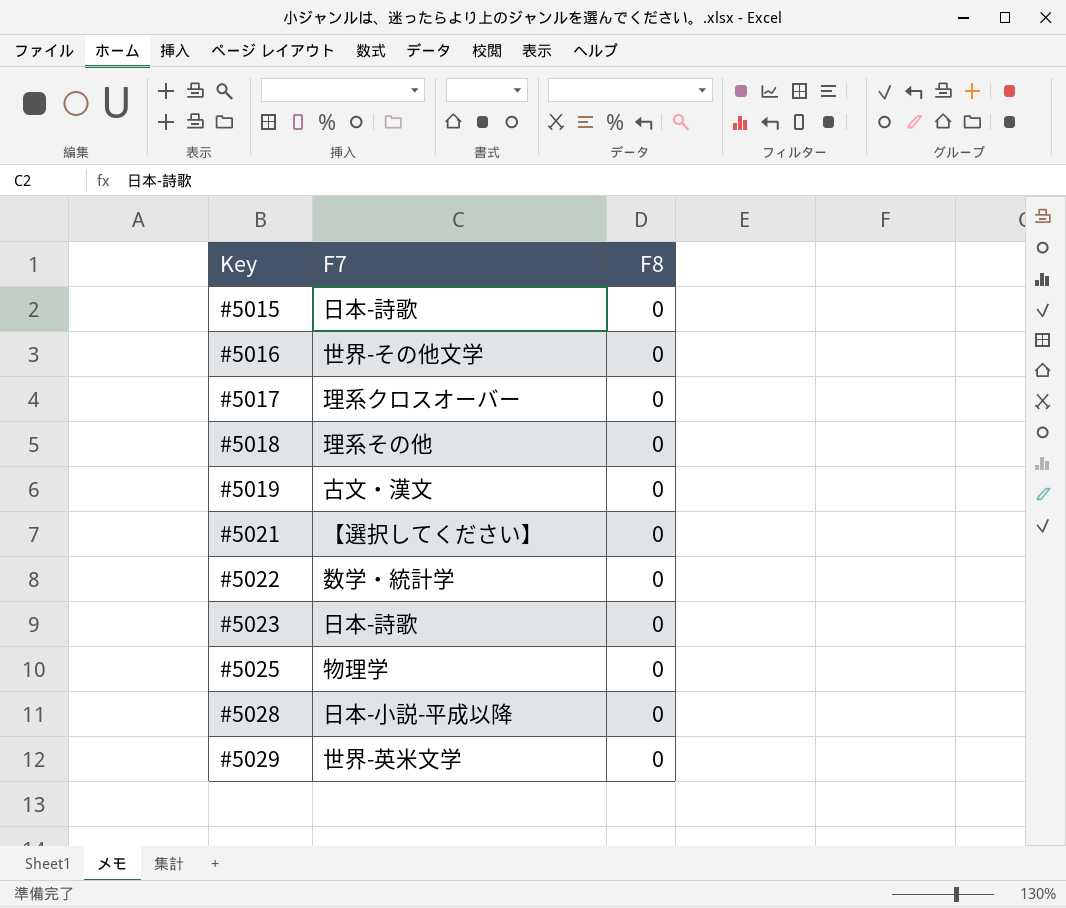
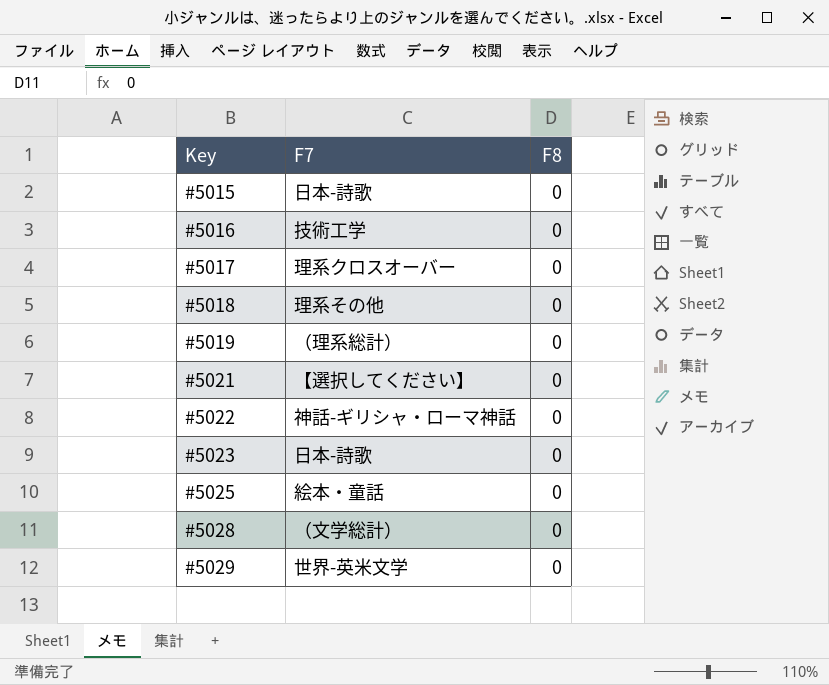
#5016 | F7: 世界-その他文学 -> 技術工学
#5019 | F7: 古文・漢文 -> （理系総計）
#5022 | F7: 数学・統計学 -> 神話-ギリシャ・ローマ神話
#5025 | F7: 物理学 -> 絵本・童話
#5028 | F7: 日本-小説-平成以降 -> （文学総計）

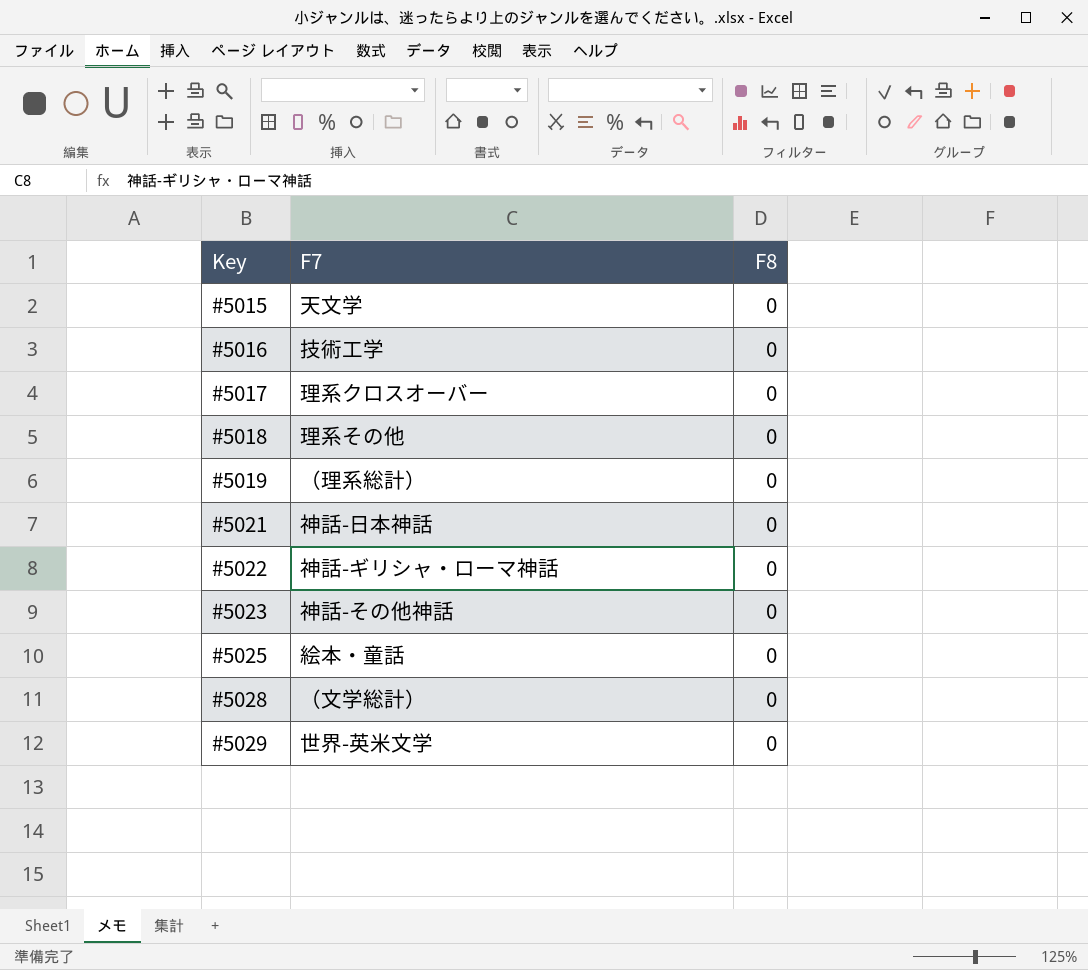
#5015 | F7: 日本-詩歌 -> 天文学
#5021 | F7: 【選択してください】 -> 神話-日本神話
#5023 | F7: 日本-詩歌 -> 神話-その他神話

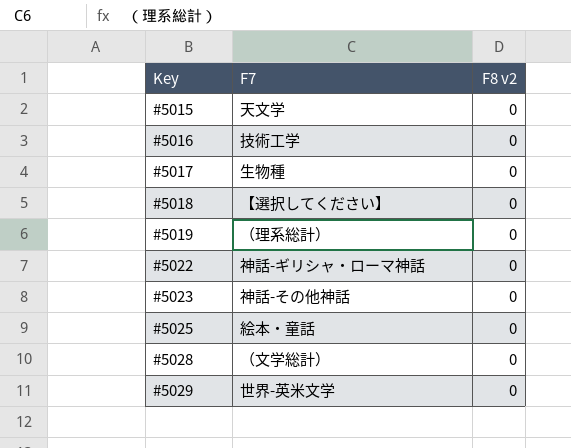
column name: F8 -> F8 v2
row #5021: 神話-日本神話 | 0 -> none
#5017 | F7: 理系クロスオーバー -> 生物種
#5018 | F7: 理系その他 -> 【選択してください】

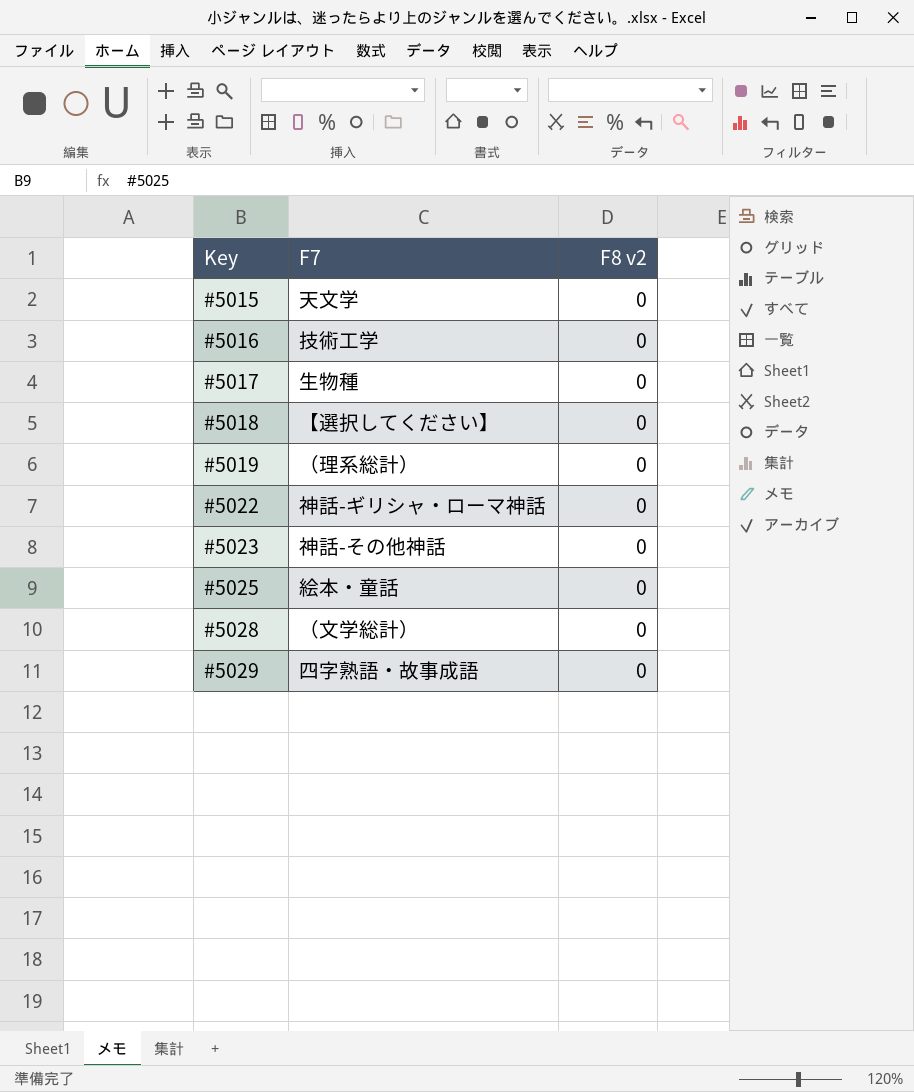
#5029 | F7: 世界-英米文学 -> 四字熟語・故事成語

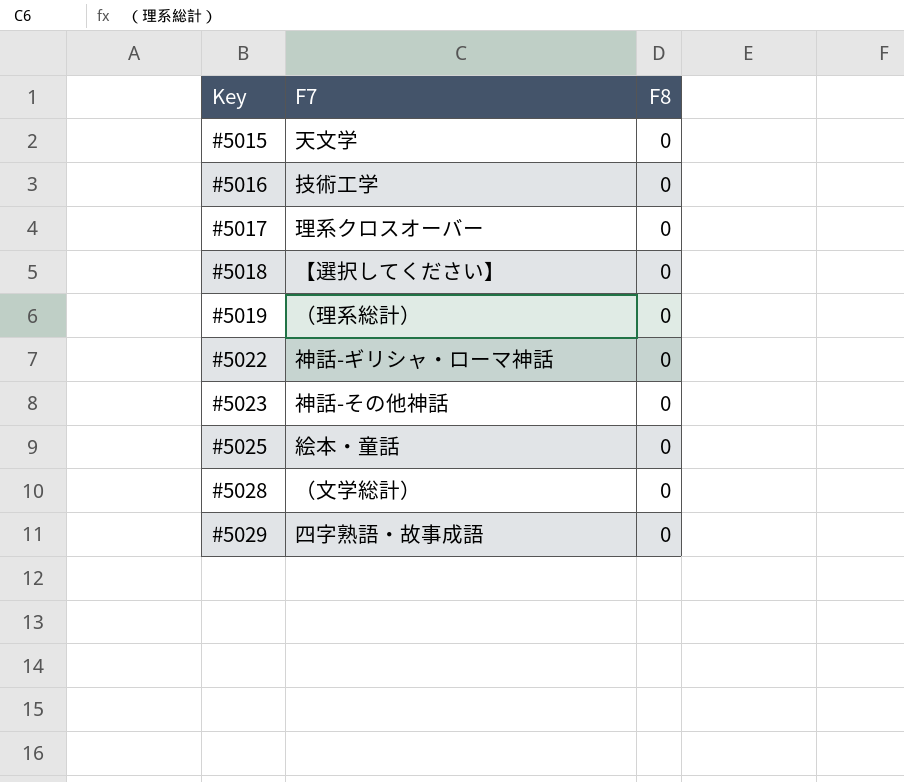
column name: F8 v2 -> F8
#5017 | F7: 生物種 -> 理系クロスオーバー

